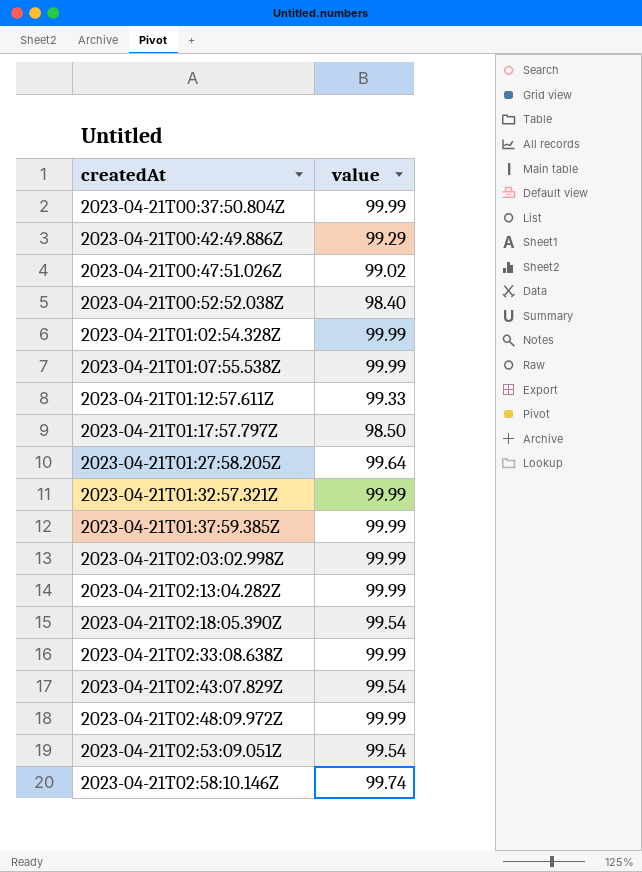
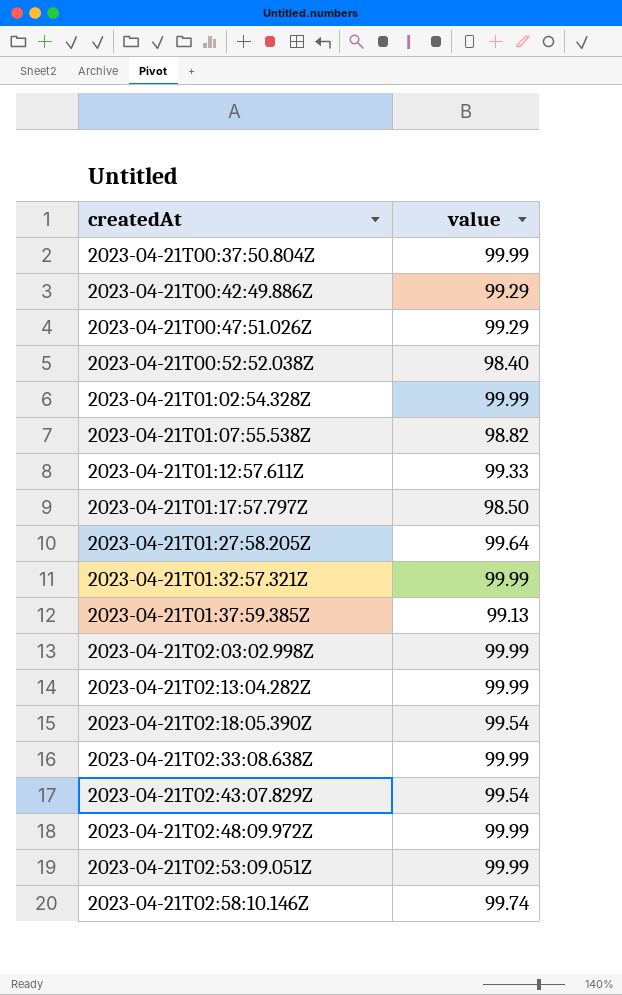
2023-04-21T00:47:51.026Z | value: 99.02 -> 99.29
2023-04-21T01:07:55.538Z | value: 99.99 -> 98.82
2023-04-21T01:37:59.385Z | value: 99.99 -> 99.13
2023-04-21T02:53:09.051Z | value: 99.54 -> 99.99

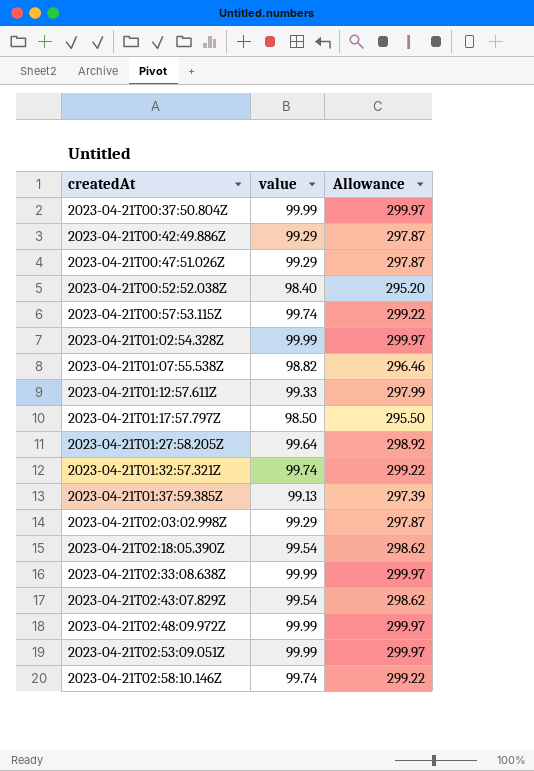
column Allowance | formula: none -> [value] * 3
row 2023-04-21T02:13:04.282Z: 99.99 -> none
row 2023-04-21T00:57:53.115Z: none -> 99.74 | 299.22
2023-04-21T01:32:57.321Z | value: 99.99 -> 99.74
2023-04-21T02:03:02.998Z | value: 99.99 -> 99.29

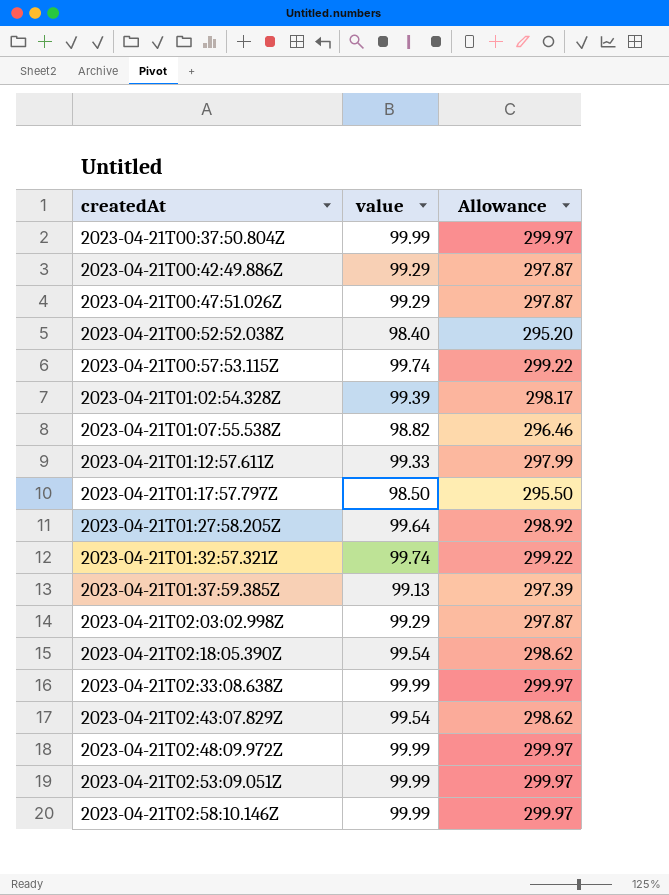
2023-04-21T01:02:54.328Z | value: 99.99 -> 99.39
2023-04-21T01:02:54.328Z | Allowance: 299.97 -> 298.17
2023-04-21T02:58:10.146Z | value: 99.74 -> 99.99
2023-04-21T02:58:10.146Z | Allowance: 299.22 -> 299.97

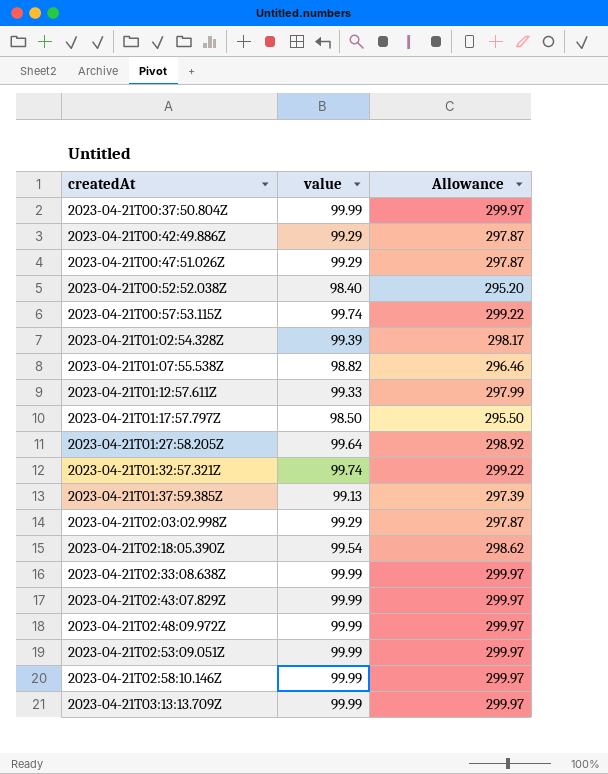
2023-04-21T02:43:07.829Z | value: 99.54 -> 99.99
2023-04-21T02:43:07.829Z | Allowance: 298.62 -> 299.97
row 2023-04-21T03:13:13.709Z: none -> 99.99 | 299.97

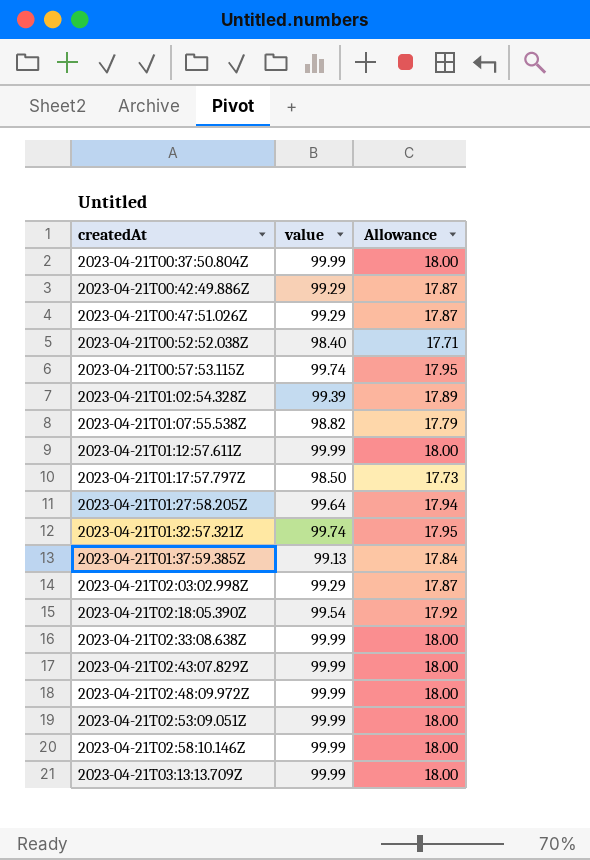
column Allowance | formula: [value] * 3 -> [value] * 0.18
2023-04-21T01:12:57.611Z | value: 99.33 -> 99.99

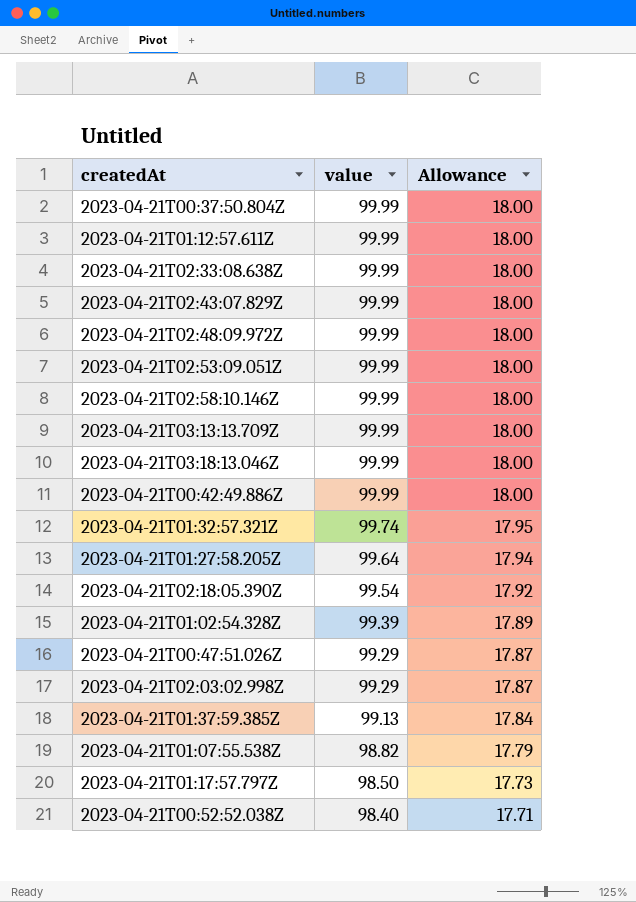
row order: createdAt ascending -> value descending
row 2023-04-21T00:57:53.115Z: 99.74 | 17.95 -> none
row 2023-04-21T03:18:13.046Z: none -> 99.99 | 18.00
2023-04-21T00:42:49.886Z | value: 99.29 -> 99.99
2023-04-21T00:42:49.886Z | Allowance: 17.87 -> 18.00

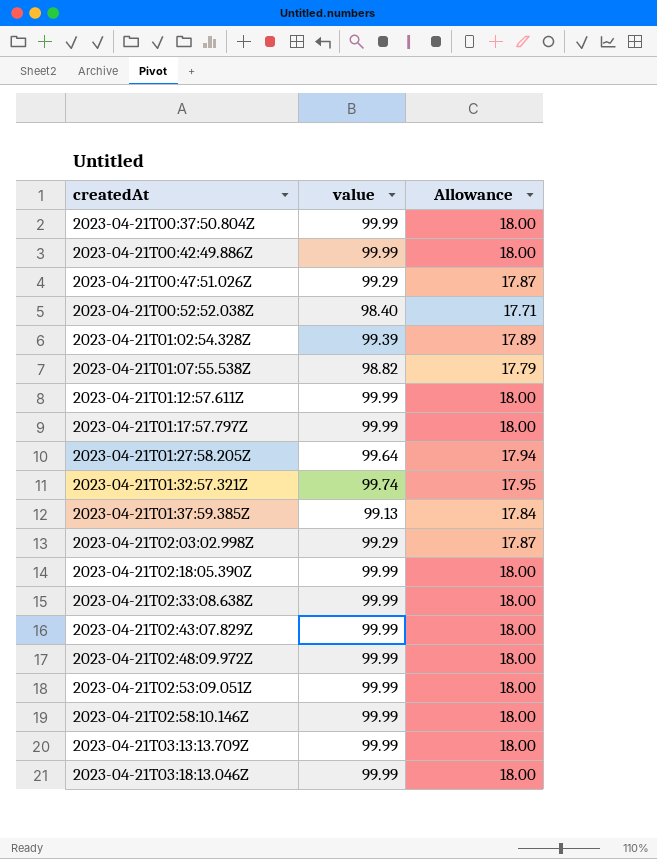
row order: value descending -> createdAt ascending
2023-04-21T01:17:57.797Z | value: 98.50 -> 99.99
2023-04-21T01:17:57.797Z | Allowance: 17.73 -> 18.00
2023-04-21T02:18:05.390Z | value: 99.54 -> 99.99
2023-04-21T02:18:05.390Z | Allowance: 17.92 -> 18.00

